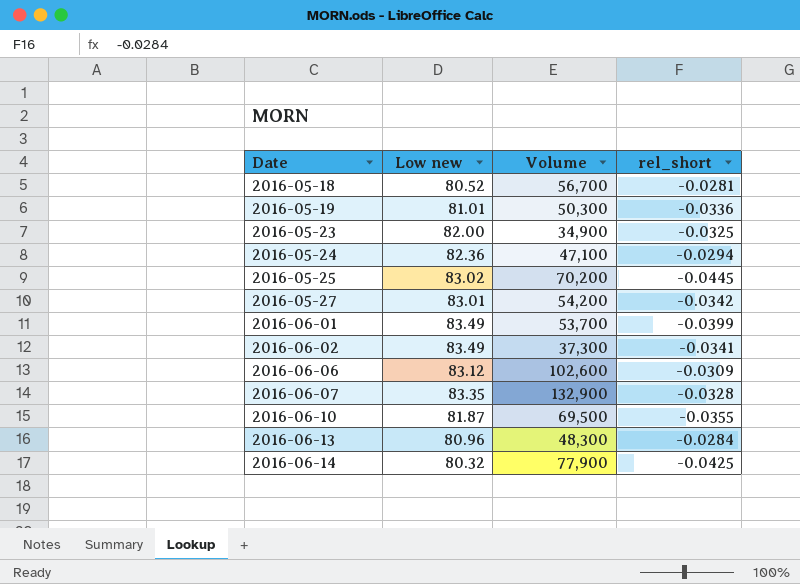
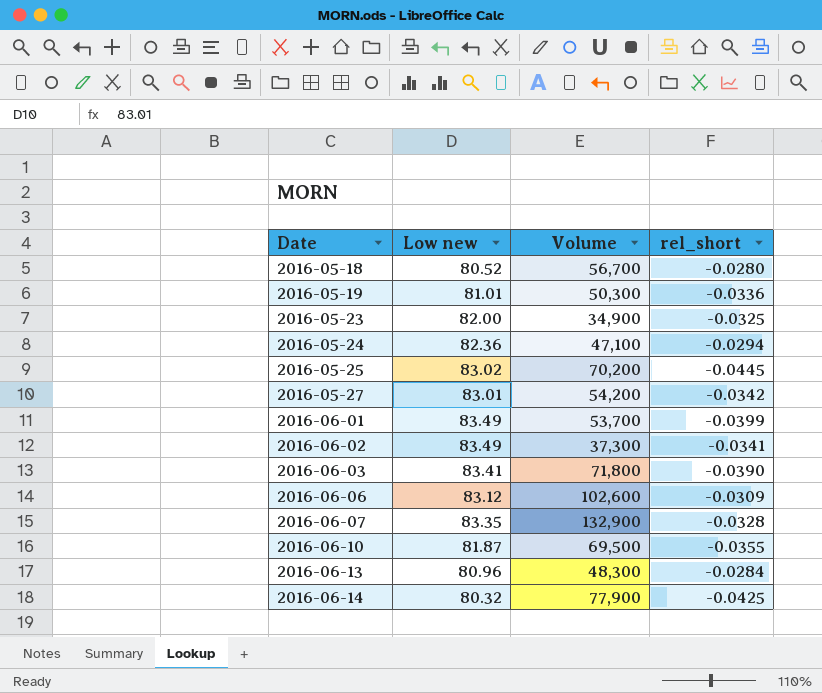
2016-05-18 | rel_short: -0.0281 -> -0.0280
row 2016-06-03: none -> 83.41 | 71,800 | -0.0390

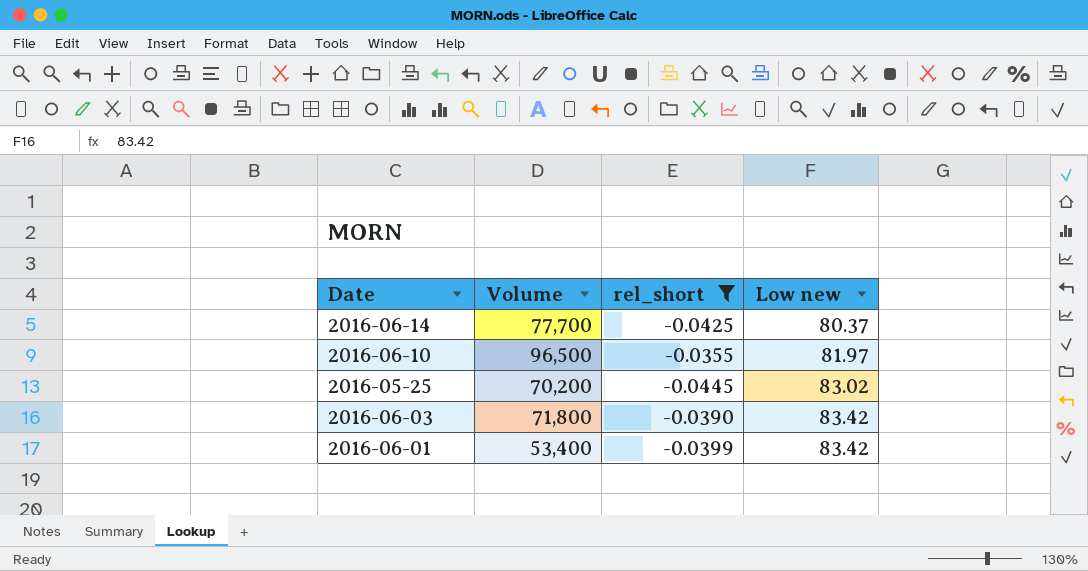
filter: none -> rel_short <= -0.0355
row order: Date ascending -> Low new ascending
column Low new | position: 2 -> 4
2016-06-14 | Volume: 77,900 -> 77,700
2016-06-14 | Low new: 80.32 -> 80.37
2016-06-10 | Volume: 69,500 -> 96,500
2016-06-10 | Low new: 81.87 -> 81.97
2016-06-03 | Low new: 83.41 -> 83.42
2016-06-01 | Volume: 53,700 -> 53,400
2016-06-01 | Low new: 83.49 -> 83.42

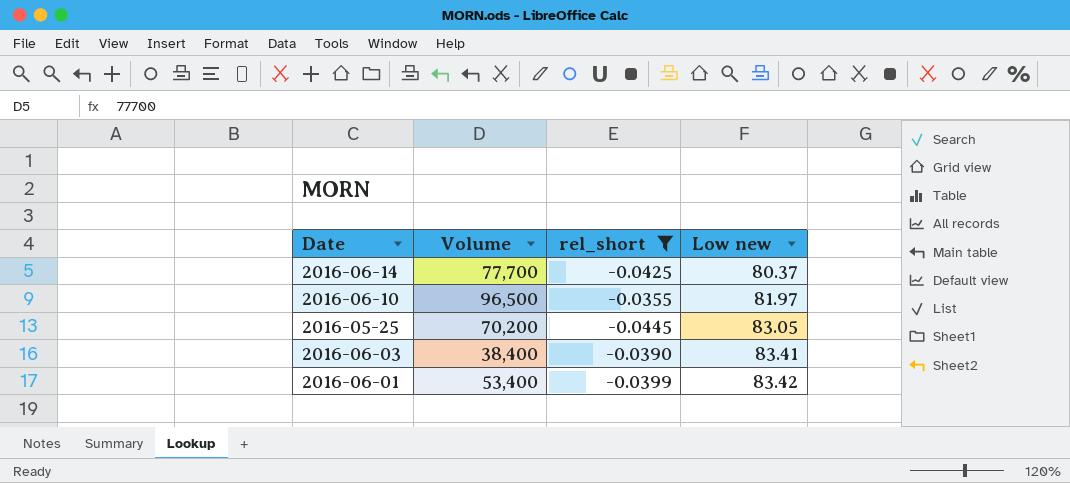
2016-05-25 | Low new: 83.02 -> 83.05
2016-06-03 | Volume: 71,800 -> 38,400
2016-06-03 | Low new: 83.42 -> 83.41

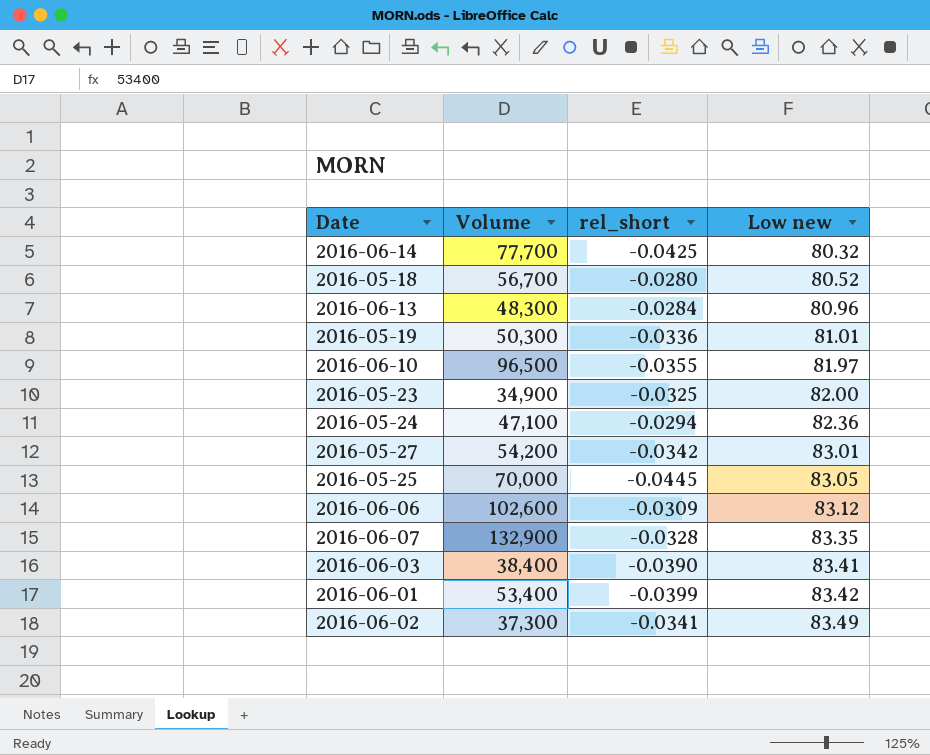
filter: rel_short <= -0.0355 -> none
2016-06-14 | Low new: 80.37 -> 80.32
2016-05-25 | Volume: 70,200 -> 70,000

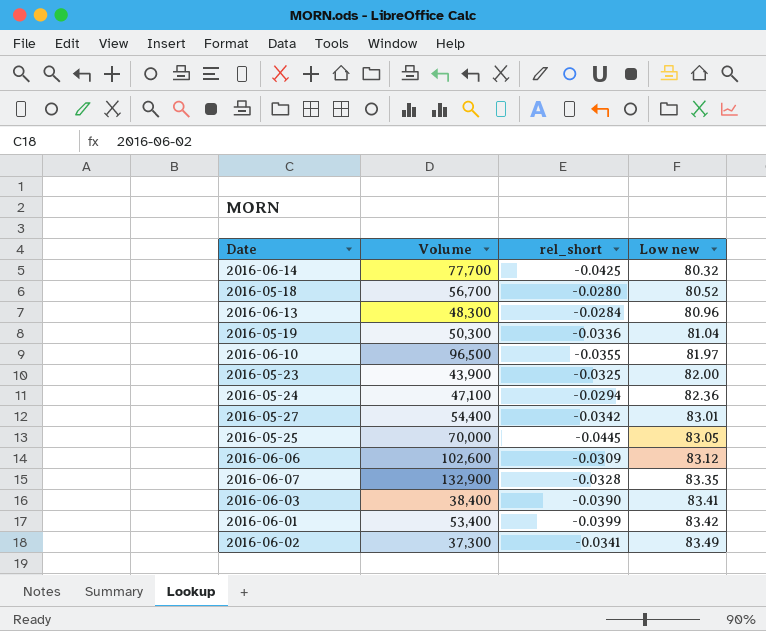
2016-05-19 | Low new: 81.01 -> 81.04
2016-05-23 | Volume: 34,900 -> 43,900
2016-05-27 | Volume: 54,200 -> 54,400

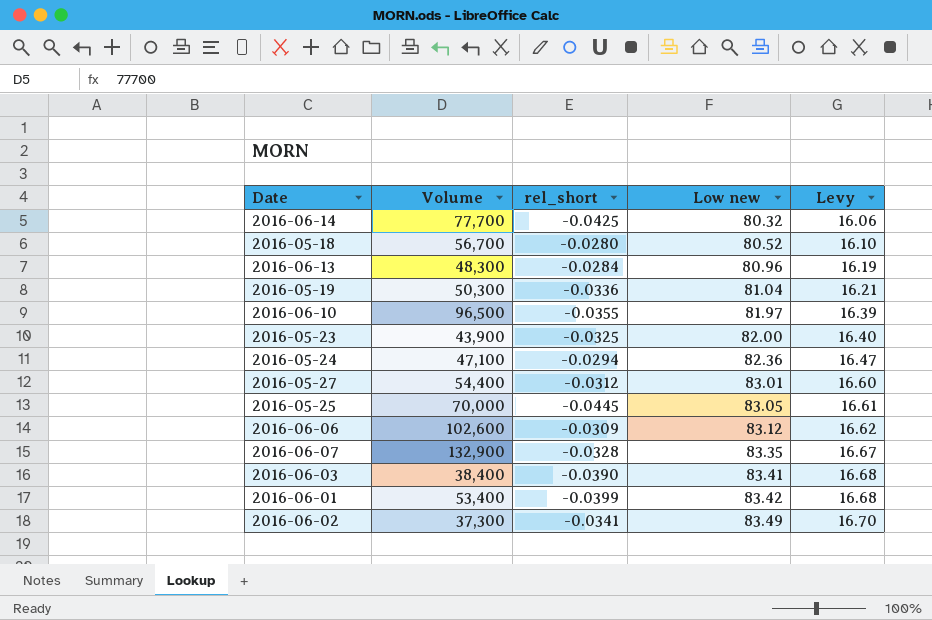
column Levy | formula: none -> [Low new] * 0.2
2016-05-27 | rel_short: -0.0342 -> -0.0312

